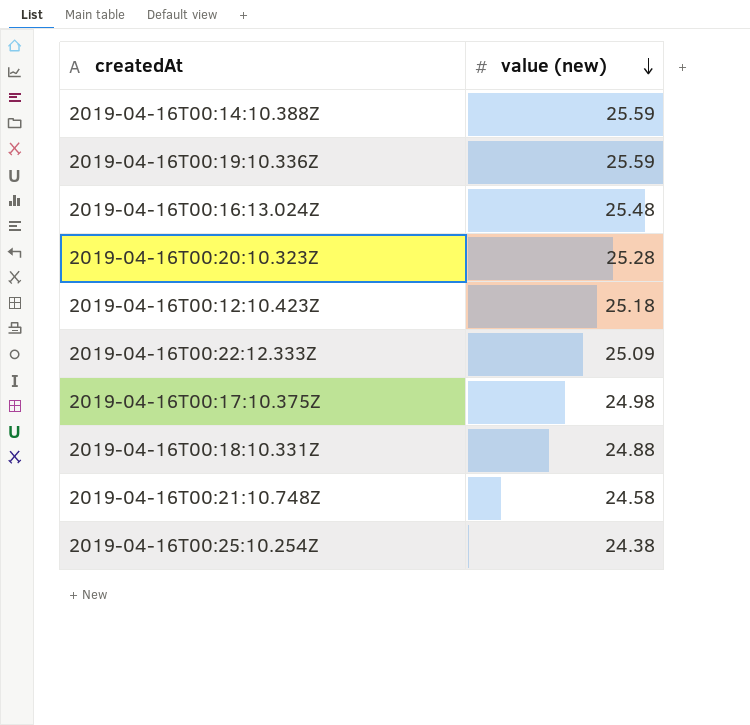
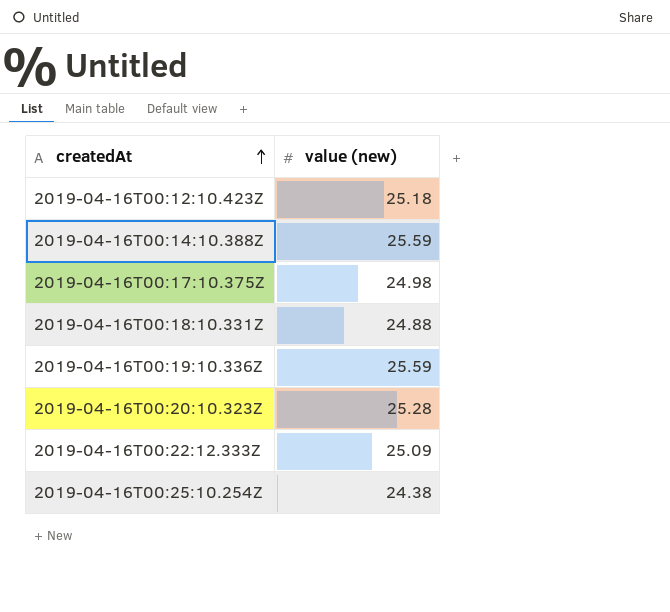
row order: value (new) descending -> createdAt ascending
row 2019-04-16T00:16:13.024Z: 25.48 -> none
row 2019-04-16T00:21:10.748Z: 24.58 -> none

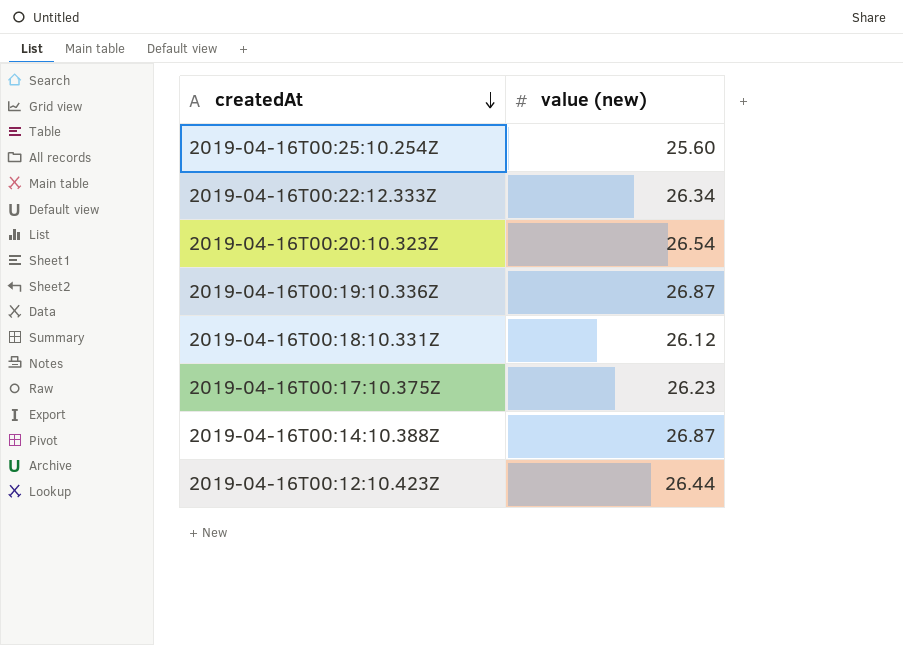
row order: createdAt ascending -> createdAt descending
2019-04-16T00:25:10.254Z | value (new): 24.38 -> 25.60
2019-04-16T00:22:12.333Z | value (new): 25.09 -> 26.34
2019-04-16T00:20:10.323Z | value (new): 25.28 -> 26.54
2019-04-16T00:19:10.336Z | value (new): 25.59 -> 26.87
2019-04-16T00:18:10.331Z | value (new): 24.88 -> 26.12
2019-04-16T00:17:10.375Z | value (new): 24.98 -> 26.23
2019-04-16T00:14:10.388Z | value (new): 25.59 -> 26.87
2019-04-16T00:12:10.423Z | value (new): 25.18 -> 26.44

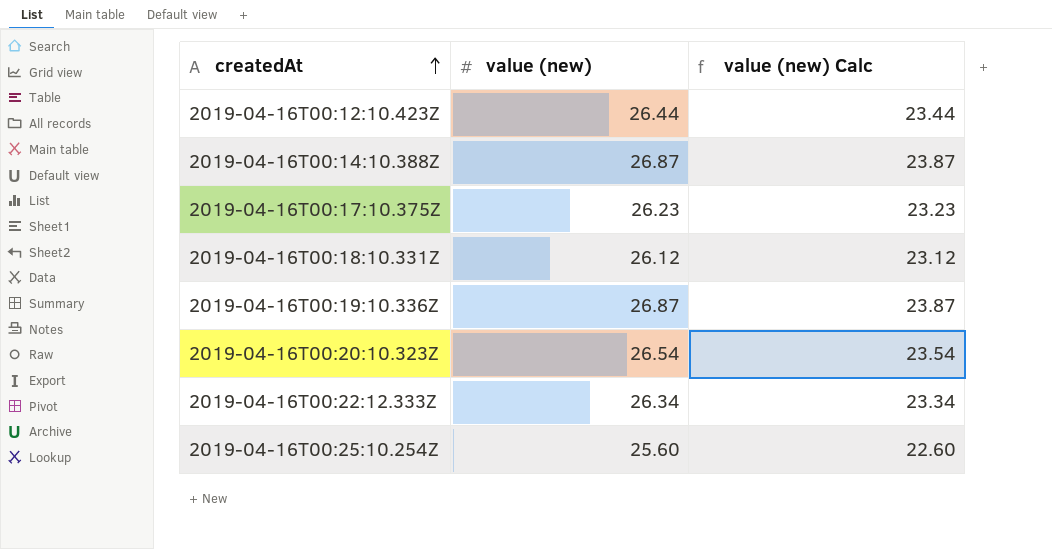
row order: createdAt descending -> createdAt ascending
column value (new) Calc | formula: none -> [value (new)] - 3

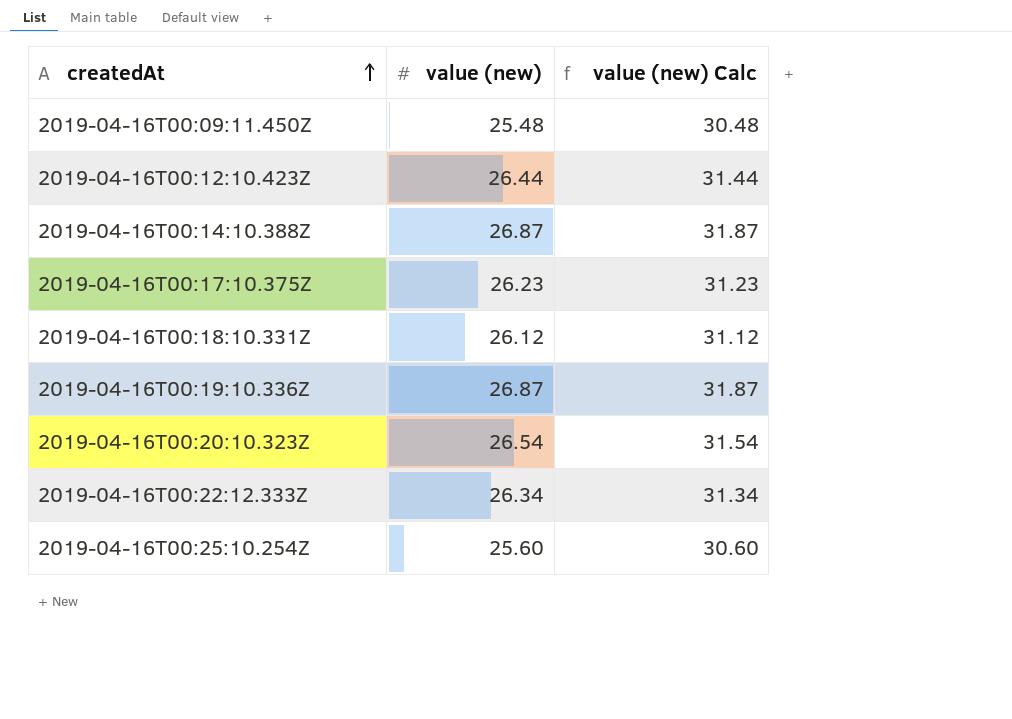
column value (new) Calc | formula: [value (new)] - 3 -> [value (new)] + 5
row 2019-04-16T00:09:11.450Z: none -> 25.48 | 30.48

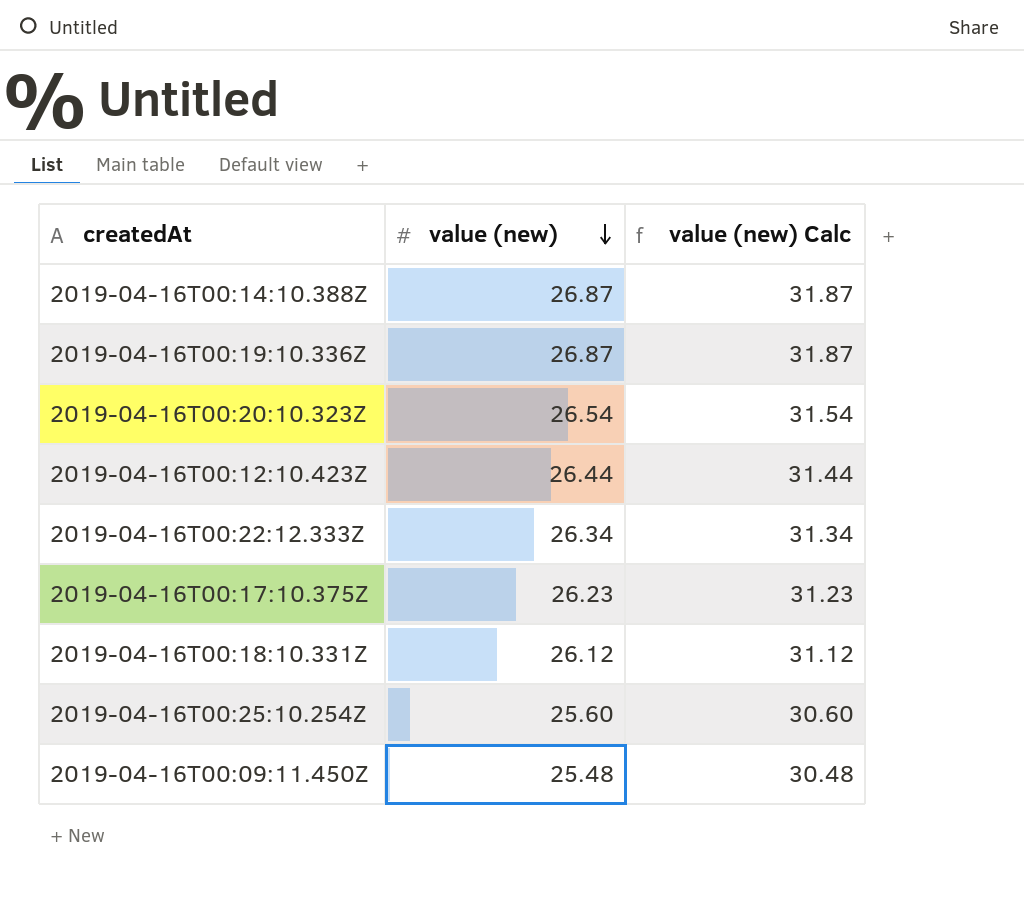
row order: createdAt ascending -> value (new) descending

